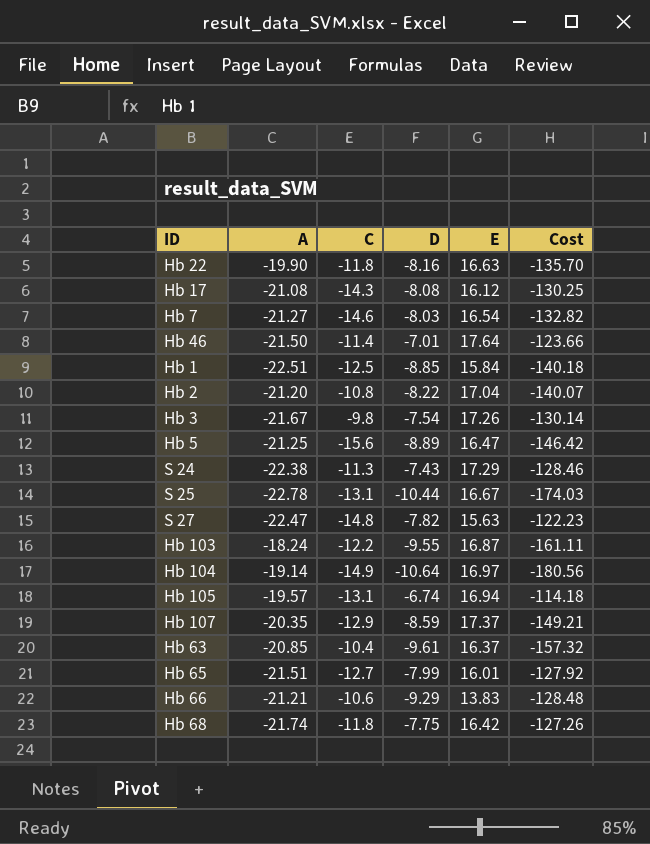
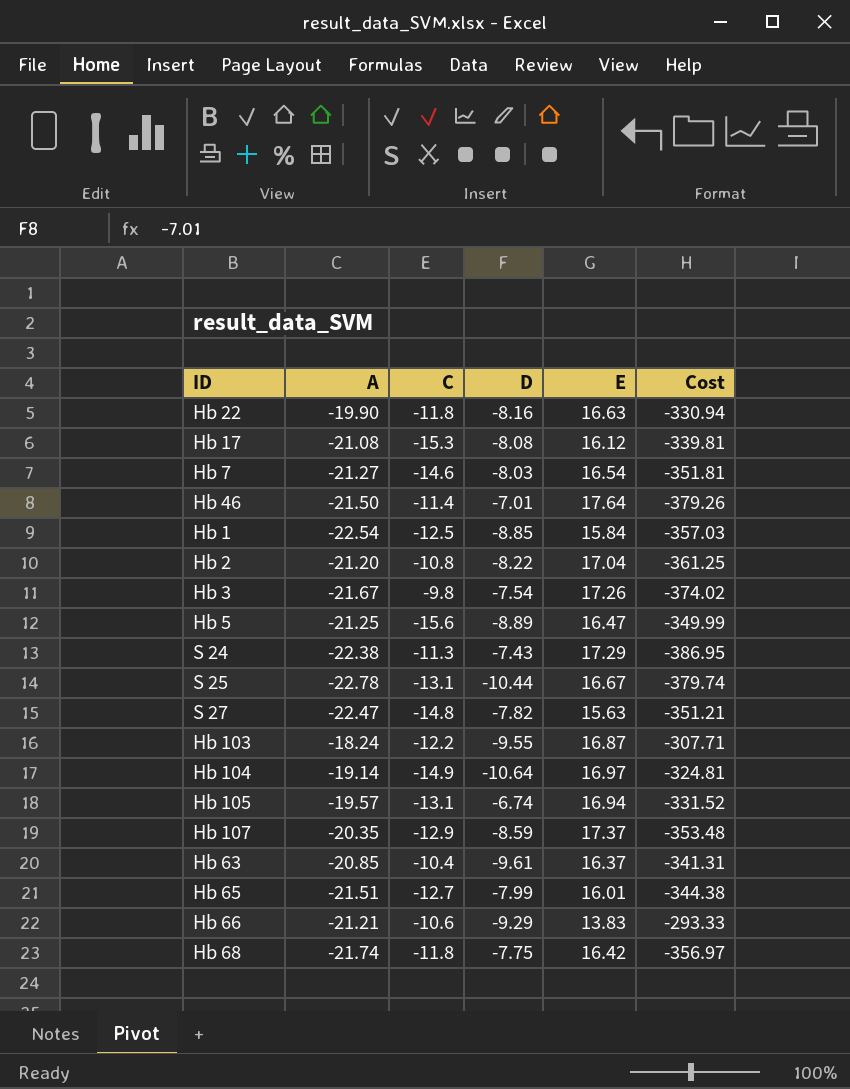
column Cost | formula: [D] * [E] -> [A] * [E]
Hb 17 | C: -14.3 -> -15.3
Hb 1 | A: -22.51 -> -22.54

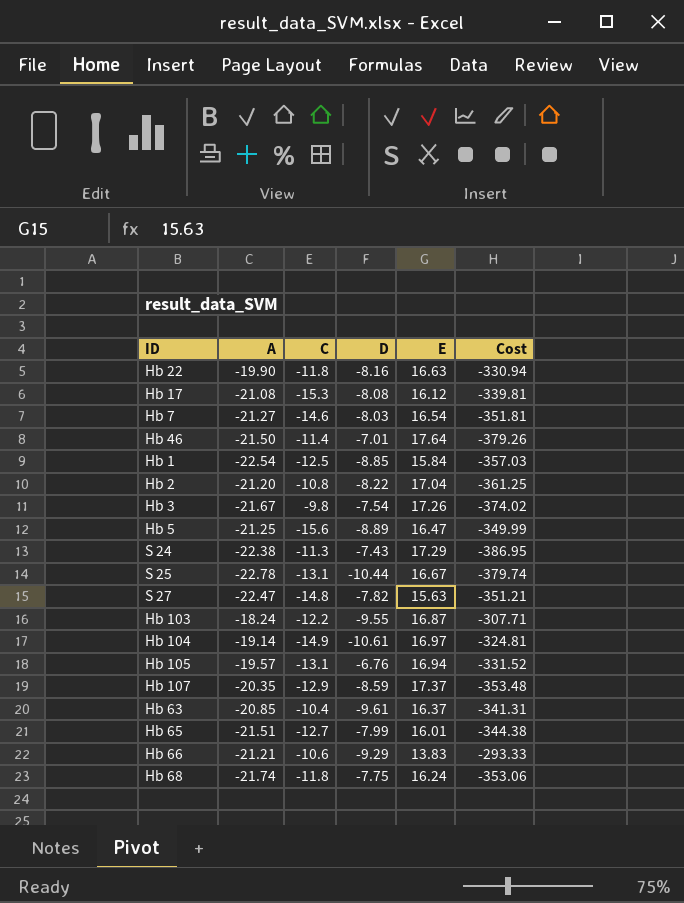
Hb 104 | D: -10.64 -> -10.61
Hb 105 | D: -6.74 -> -6.76
Hb 68 | E: 16.42 -> 16.24
Hb 68 | Cost: -356.97 -> -353.06

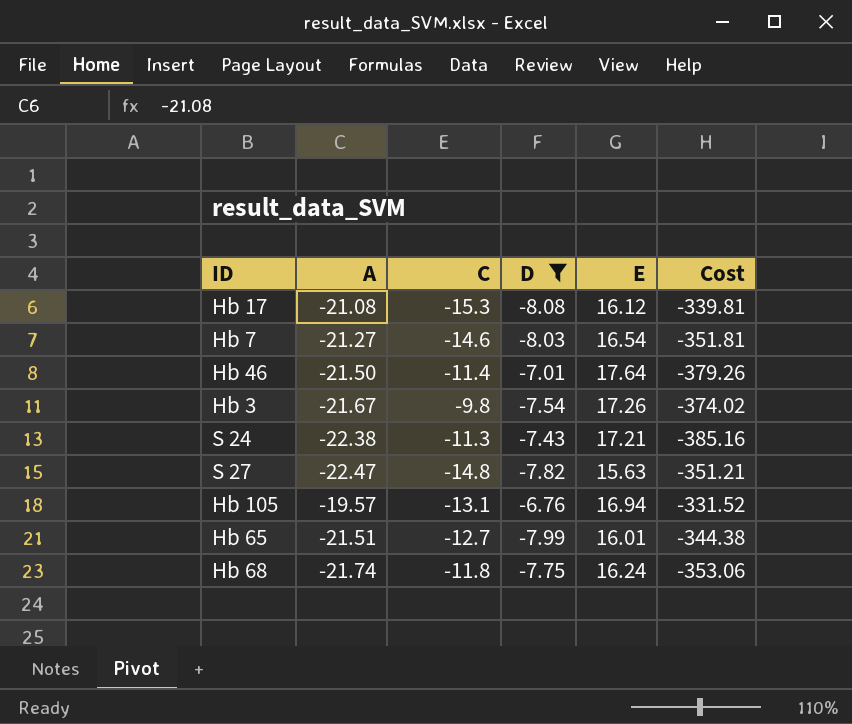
filter: none -> D >= -8.08
S 24 | E: 17.29 -> 17.21
S 24 | Cost: -386.95 -> -385.16

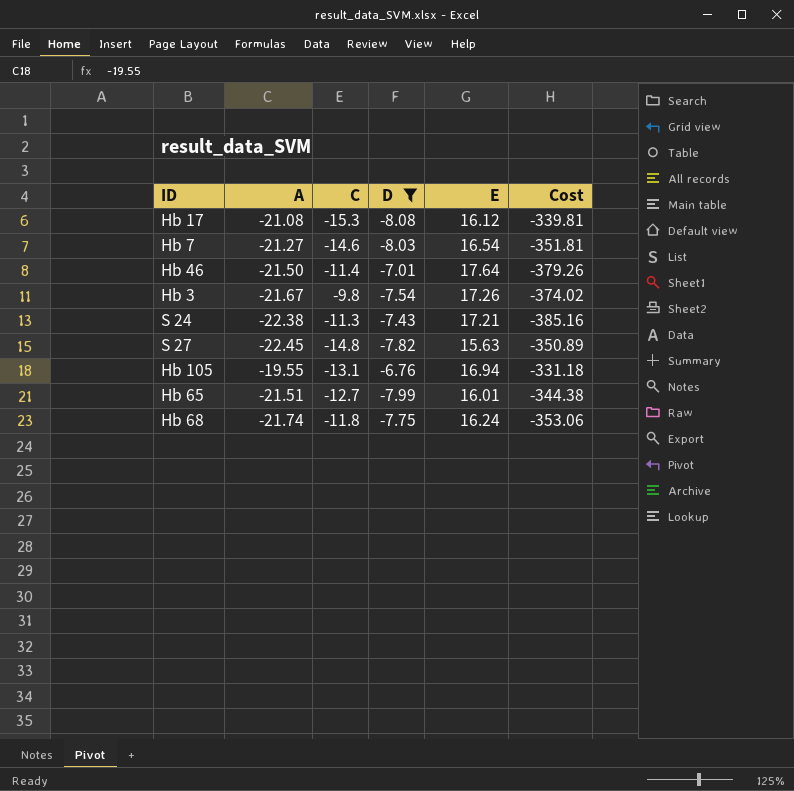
S 27 | A: -22.47 -> -22.45
S 27 | Cost: -351.21 -> -350.89
Hb 105 | A: -19.57 -> -19.55
Hb 105 | Cost: -331.52 -> -331.18

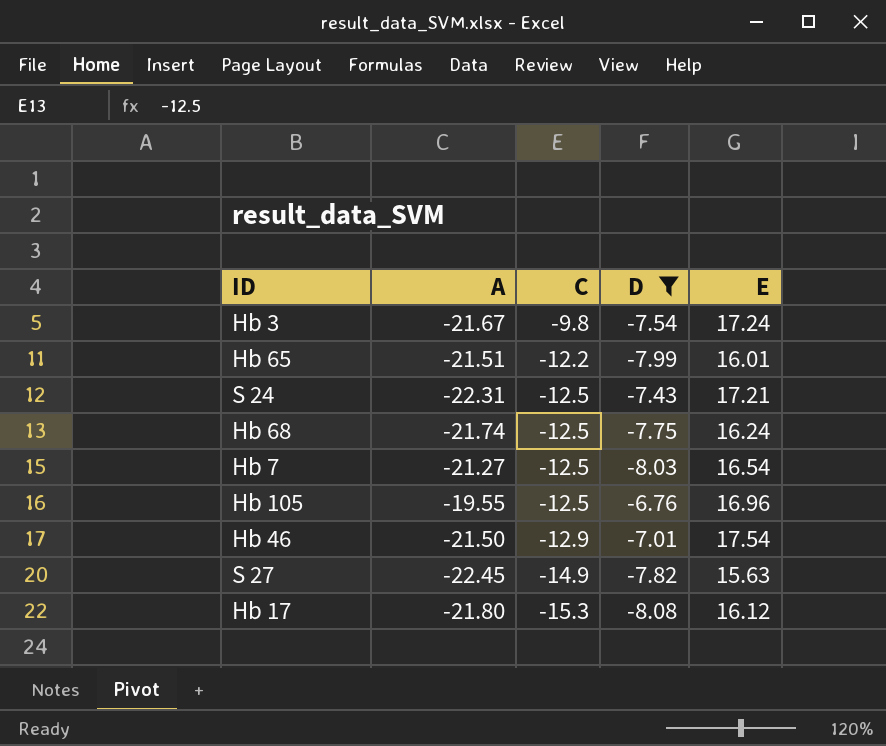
row order: none -> C descending
column Cost | formula: [A] * [E] -> none
Hb 3 | E: 17.26 -> 17.24
Hb 65 | C: -12.7 -> -12.2
S 24 | A: -22.38 -> -22.31
S 24 | C: -11.3 -> -12.5
Hb 68 | C: -11.8 -> -12.5
Hb 7 | C: -14.6 -> -12.5
Hb 105 | C: -13.1 -> -12.5
Hb 105 | E: 16.94 -> 16.96
Hb 46 | C: -11.4 -> -12.9
Hb 46 | E: 17.64 -> 17.54
S 27 | C: -14.8 -> -14.9
Hb 17 | A: -21.08 -> -21.80

